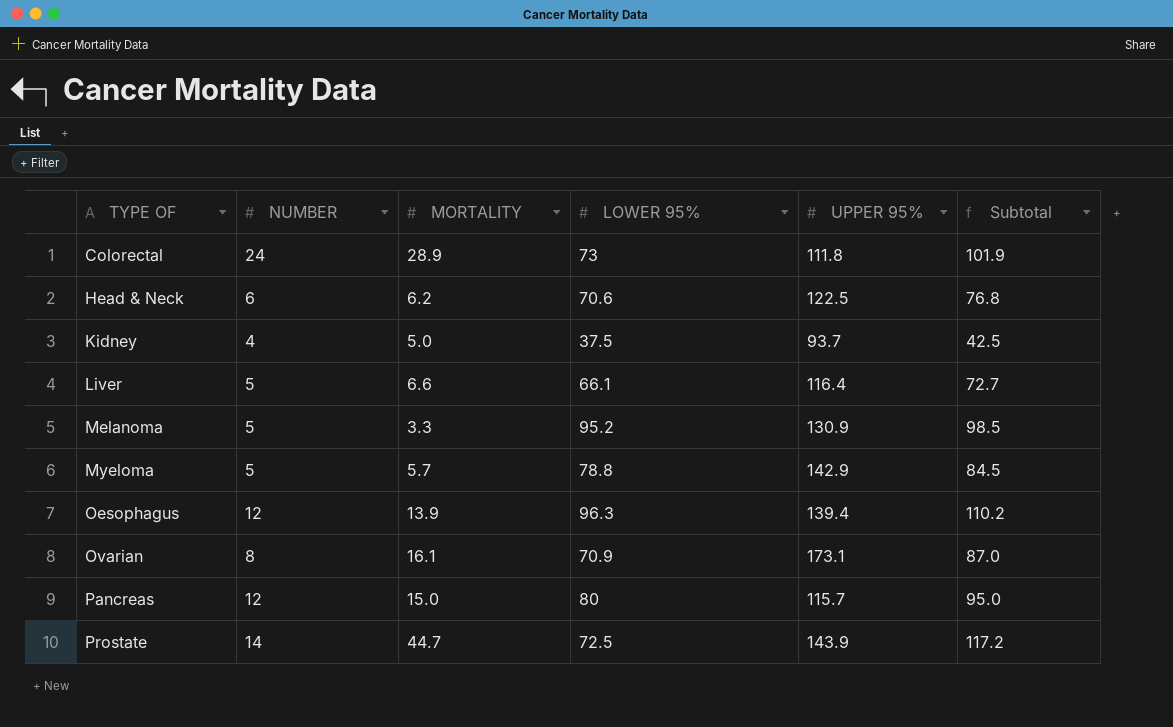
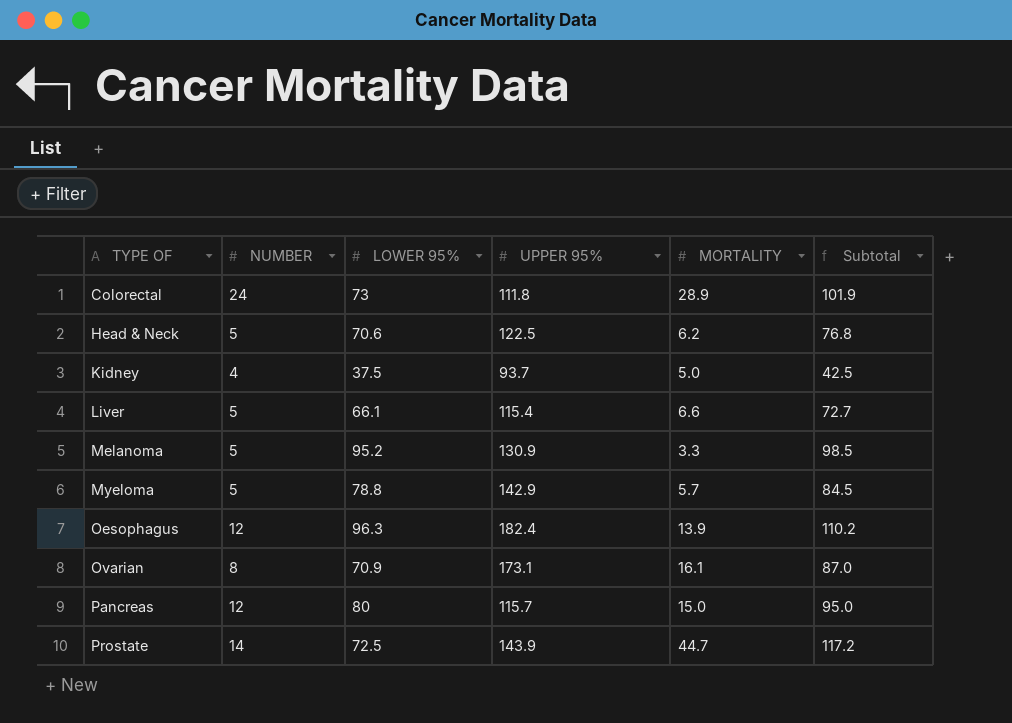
column MORTALITY | position: 3 -> 5
Head & Neck | NUMBER: 6 -> 5
Liver | UPPER 95%: 116.4 -> 115.4
Oesophagus | UPPER 95%: 139.4 -> 182.4

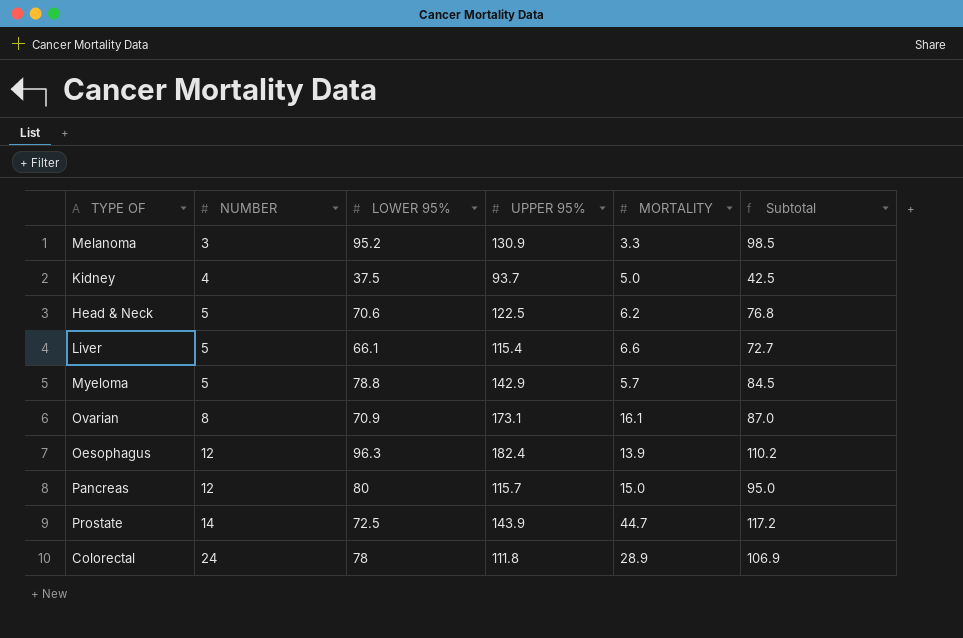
row order: TYPE OF ascending -> NUMBER ascending
Melanoma | NUMBER: 5 -> 3
Colorectal | LOWER 95%: 73 -> 78
Colorectal | Subtotal: 101.9 -> 106.9

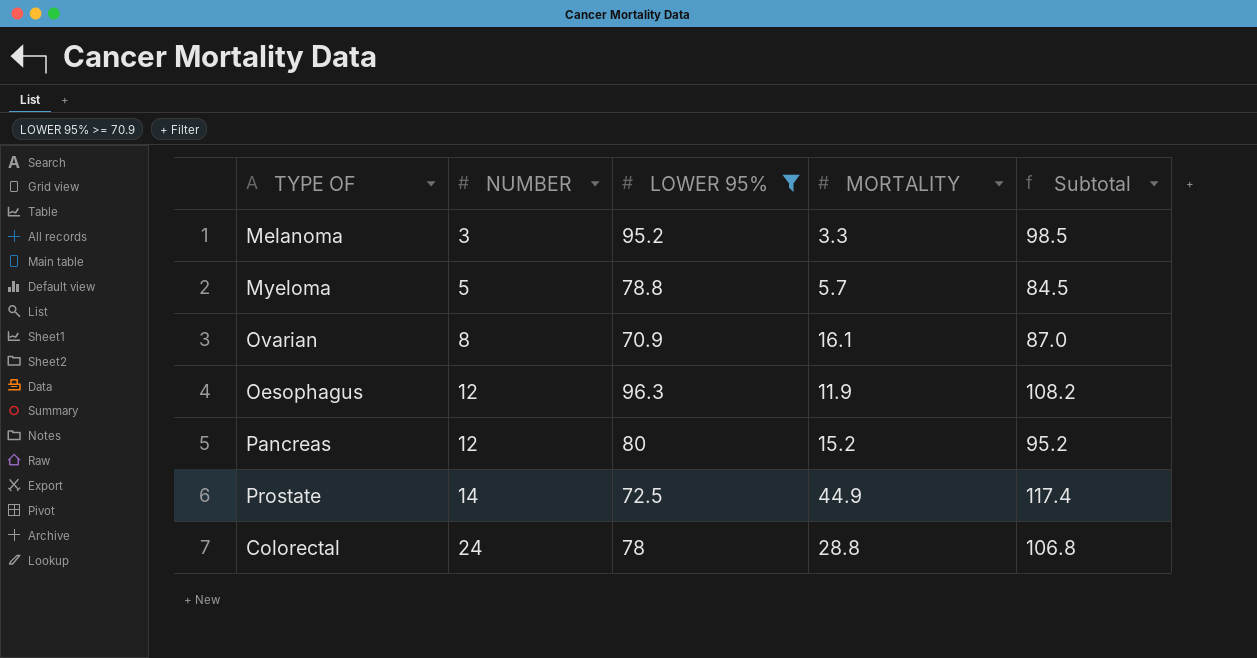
filter: none -> LOWER 95% >= 70.9
column UPPER 95% | position: 4 -> none
Oesophagus | MORTALITY: 13.9 -> 11.9
Oesophagus | Subtotal: 110.2 -> 108.2
Pancreas | MORTALITY: 15.0 -> 15.2
Pancreas | Subtotal: 95.0 -> 95.2
Prostate | MORTALITY: 44.7 -> 44.9
Prostate | Subtotal: 117.2 -> 117.4
Colorectal | MORTALITY: 28.9 -> 28.8
Colorectal | Subtotal: 106.9 -> 106.8

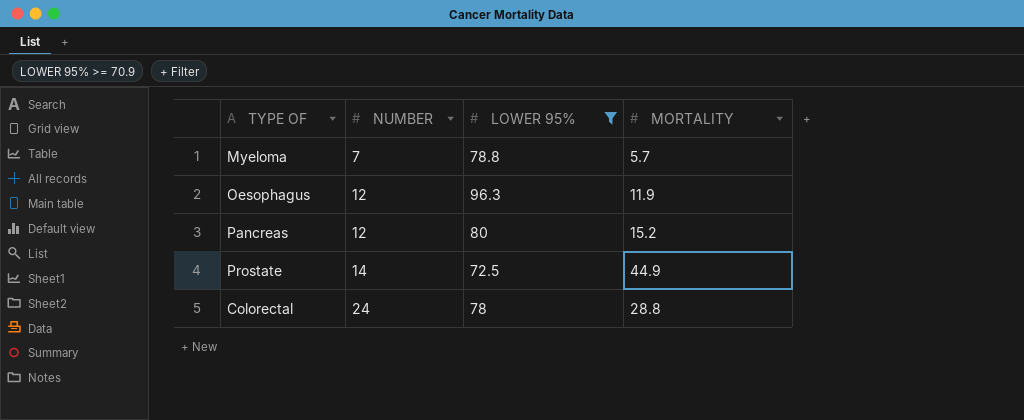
column Subtotal | formula: [LOWER 95%] + [MORTALITY] -> none
row Melanoma: 3 | 95.2 | 3.3 | 98.5 -> none
row Ovarian: 8 | 70.9 | 16.1 | 87.0 -> none
Myeloma | NUMBER: 5 -> 7

